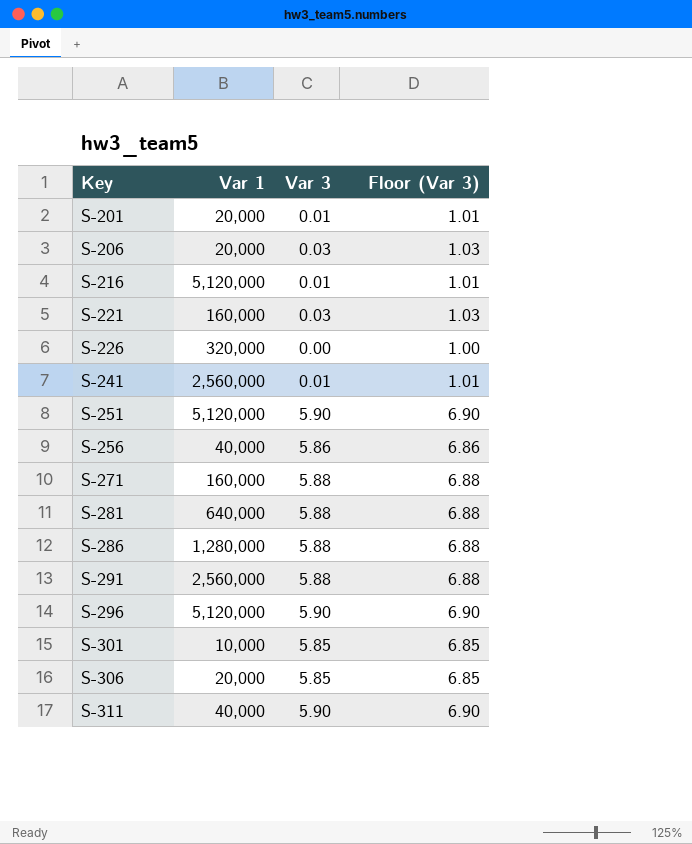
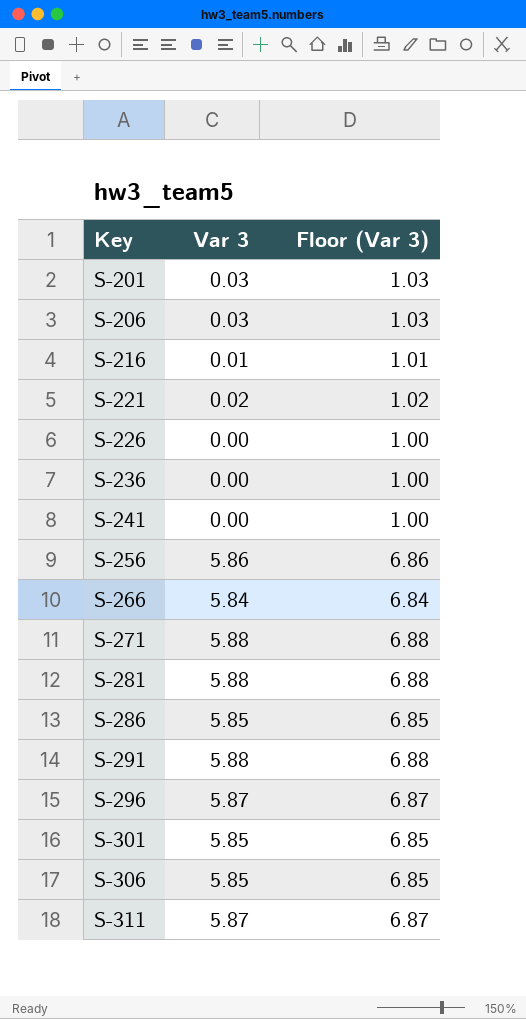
column Var 1 | position: 2 -> none
row S-251: 5,120,000 | 5.90 | 6.90 -> none
S-201 | Var 3: 0.01 -> 0.03
S-201 | Floor (Var 3): 1.01 -> 1.03
S-221 | Var 3: 0.03 -> 0.02
S-221 | Floor (Var 3): 1.03 -> 1.02
row S-236: none -> 0.00 | 1.00
S-241 | Var 3: 0.01 -> 0.00
S-241 | Floor (Var 3): 1.01 -> 1.00
row S-266: none -> 5.84 | 6.84
S-286 | Var 3: 5.88 -> 5.85
S-286 | Floor (Var 3): 6.88 -> 6.85
S-296 | Var 3: 5.90 -> 5.87
S-296 | Floor (Var 3): 6.90 -> 6.87
S-311 | Var 3: 5.90 -> 5.87
S-311 | Floor (Var 3): 6.90 -> 6.87

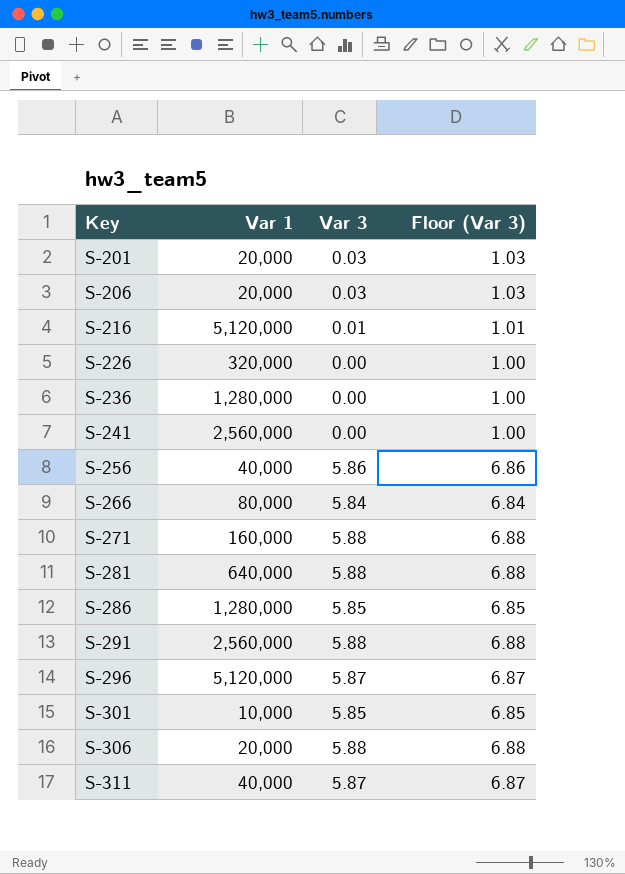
column Var 1 | position: none -> 2
row S-221: 0.02 | 1.02 -> none
S-306 | Var 3: 5.85 -> 5.88
S-306 | Floor (Var 3): 6.85 -> 6.88

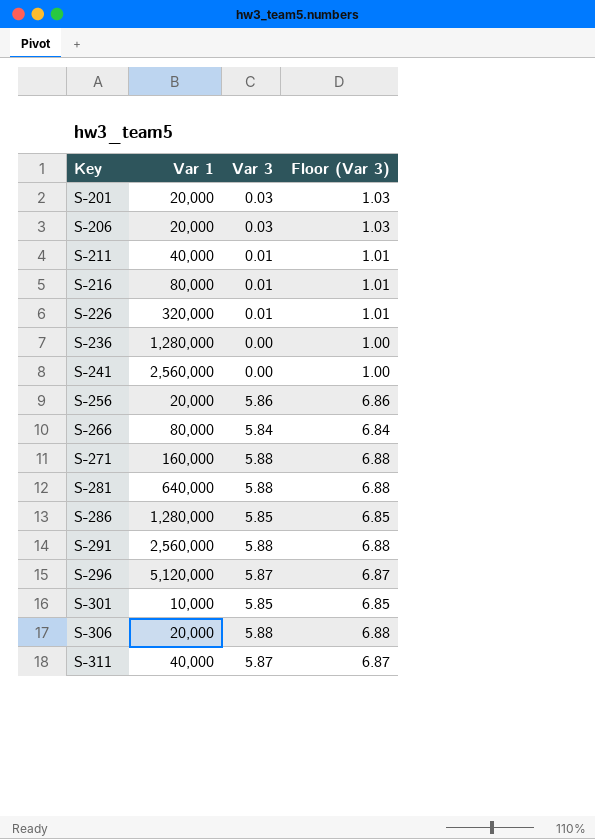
row S-211: none -> 40,000 | 0.01 | 1.01
S-216 | Var 1: 5,120,000 -> 80,000
S-226 | Var 3: 0.00 -> 0.01
S-226 | Floor (Var 3): 1.00 -> 1.01
S-256 | Var 1: 40,000 -> 20,000

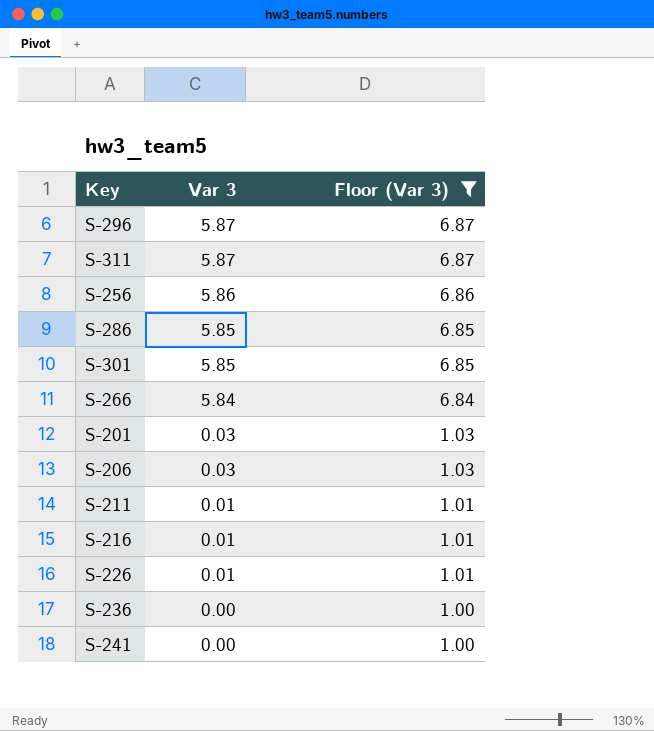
filter: none -> Floor (Var 3) != 6.88
row order: Key ascending -> Var 3 descending
column Var 1 | position: 2 -> none

